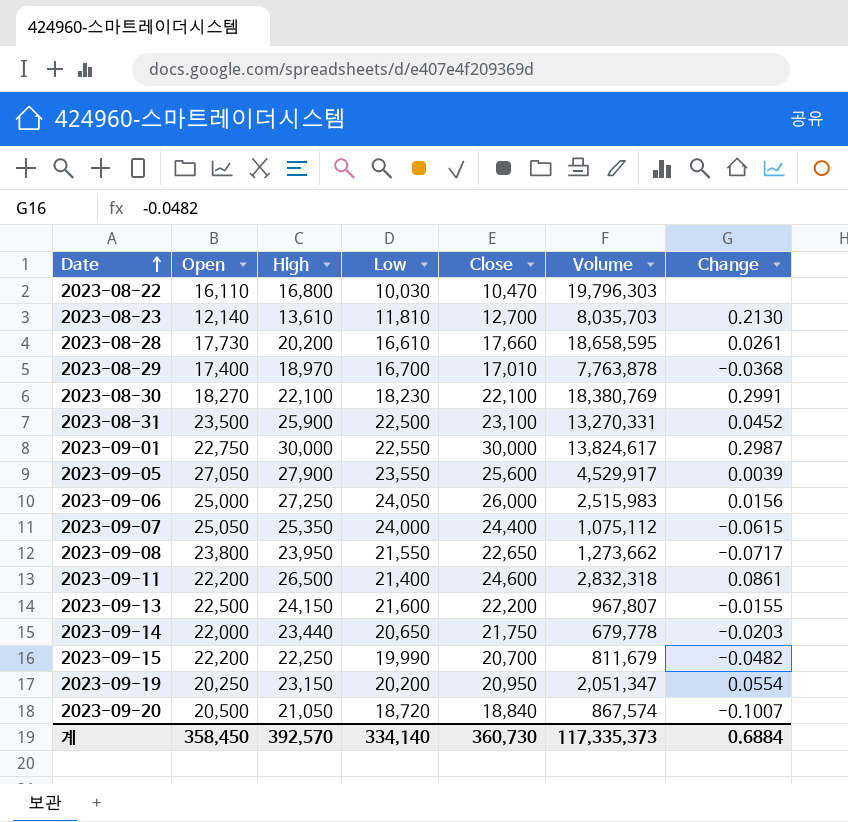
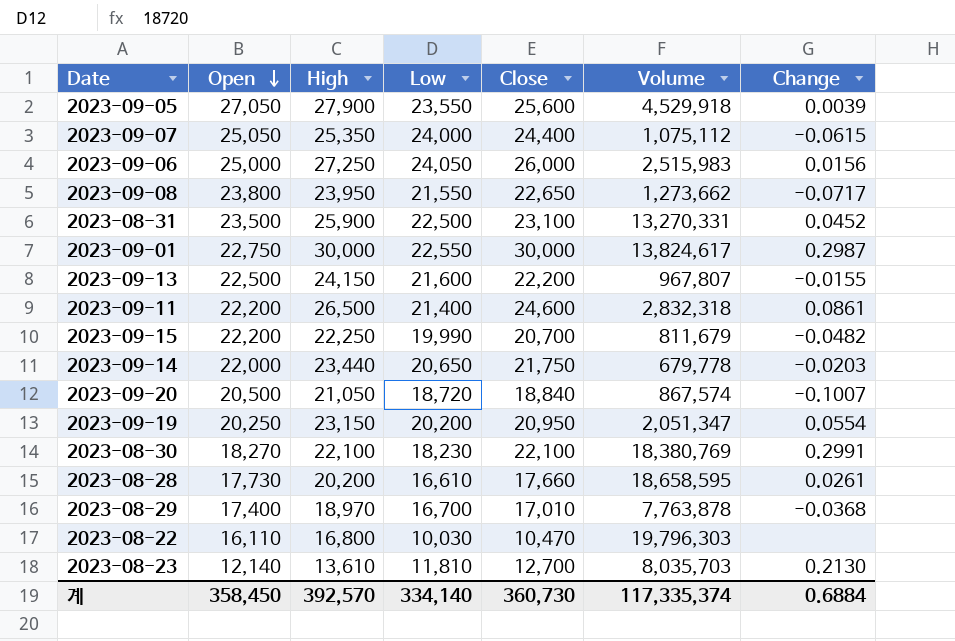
row order: Date ascending -> Open descending
2023-09-05 | Volume: 4,529,917 -> 4,529,918
계 | Volume: 117,335,373 -> 117,335,374

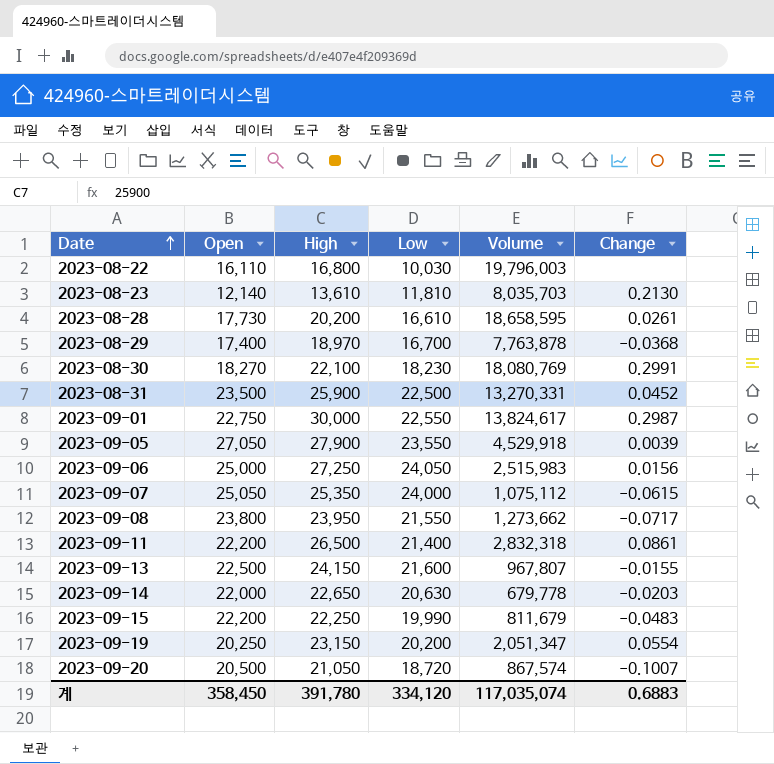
row order: Open descending -> Date ascending
column Close | position: 5 -> none
2023-08-22 | Volume: 19,796,303 -> 19,796,003
2023-08-30 | Volume: 18,380,769 -> 18,080,769
2023-09-14 | High: 23,440 -> 22,650
2023-09-14 | Low: 20,650 -> 20,630
2023-09-15 | Change: -0.0482 -> -0.0483
계 | High: 392,570 -> 391,780
계 | Low: 334,140 -> 334,120
계 | Volume: 117,335,374 -> 117,035,074
계 | Change: 0.6884 -> 0.6883

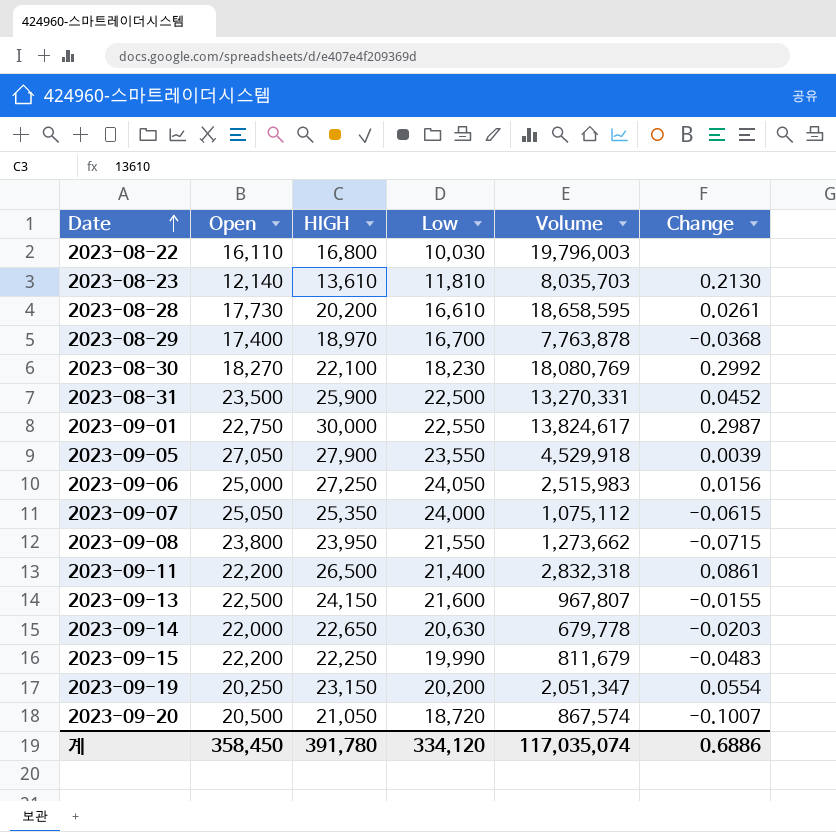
column name: High -> HIGH
2023-08-30 | Change: 0.2991 -> 0.2992
2023-09-08 | Change: -0.0717 -> -0.0715
계 | Change: 0.6883 -> 0.6886

